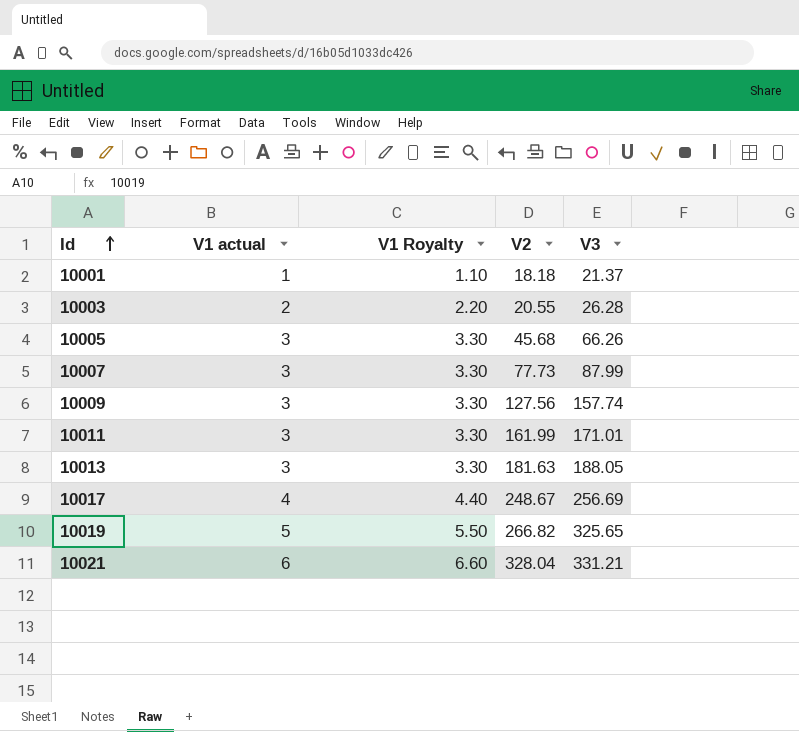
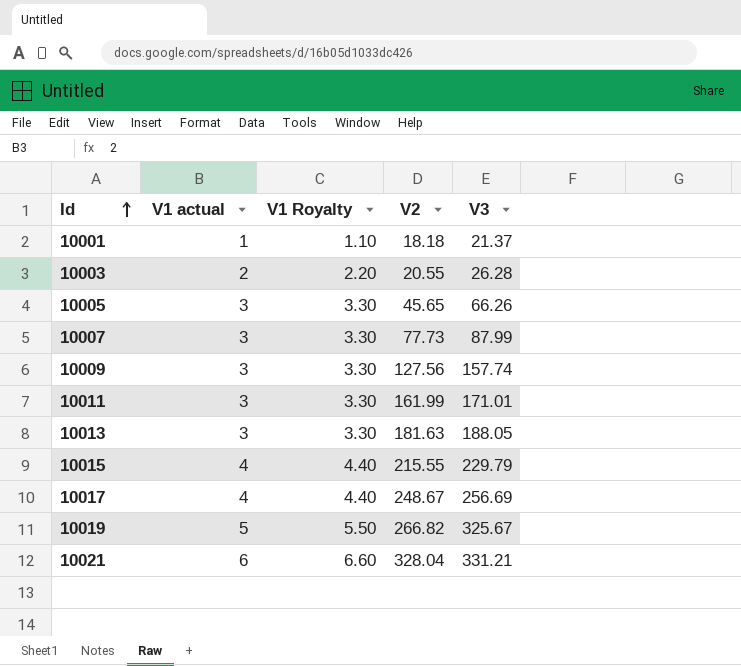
10005 | V2: 45.68 -> 45.65
row 10015: none -> 4 | 4.40 | 215.55 | 229.79
10019 | V3: 325.65 -> 325.67

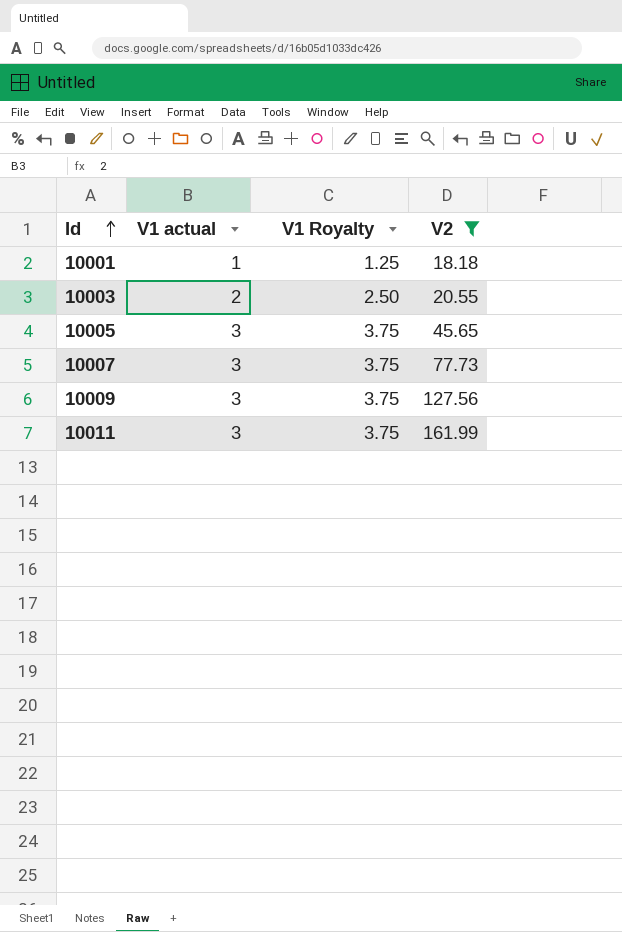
filter: none -> V2 <= 161.99
column V3 | position: 5 -> none
column V1 Royalty | formula: [V1 actual] * 1.1 -> [V1 actual] * 1.25

